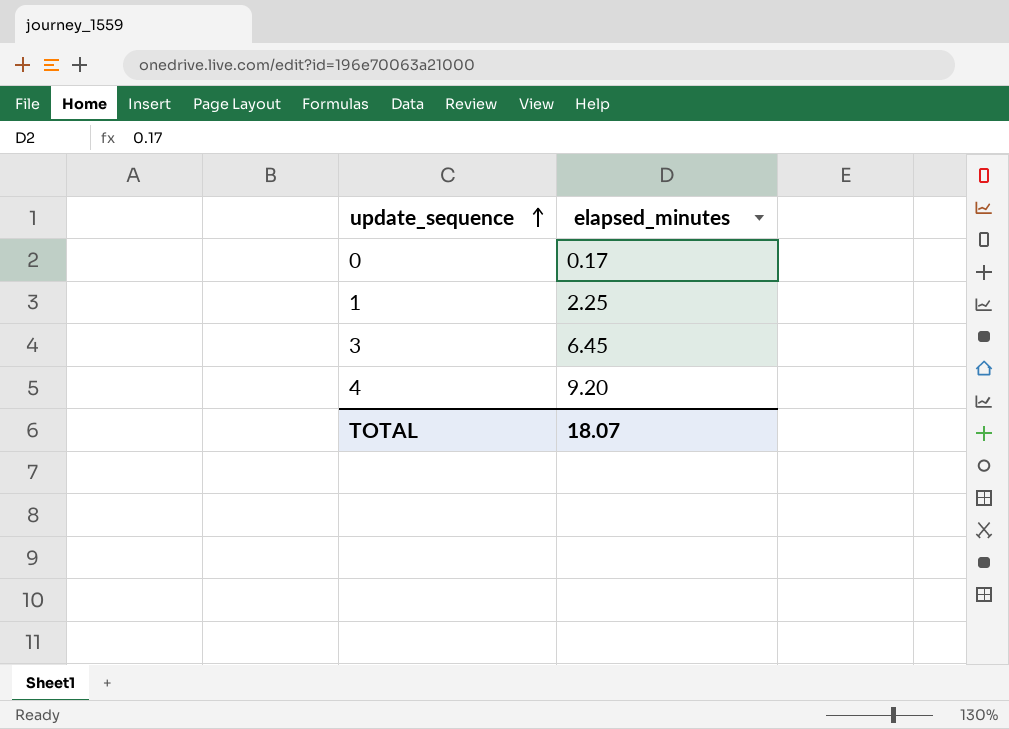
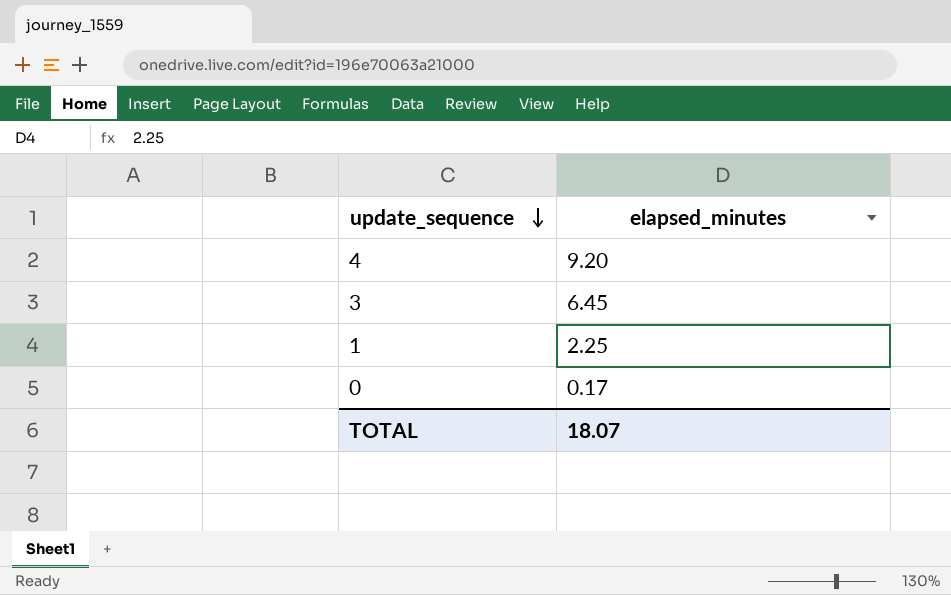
row order: update_sequence ascending -> update_sequence descending

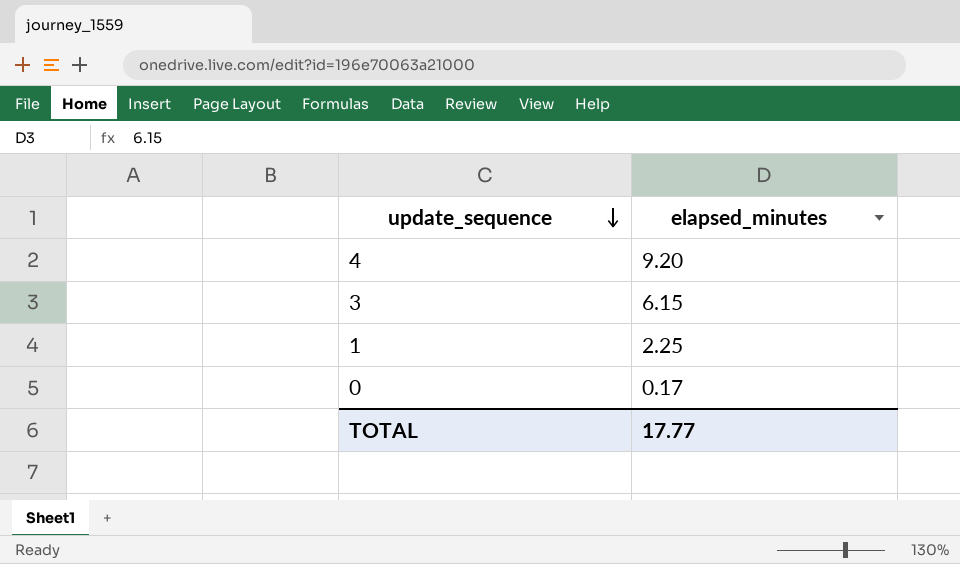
3 | elapsed_minutes: 6.45 -> 6.15
TOTAL | elapsed_minutes: 18.07 -> 17.77

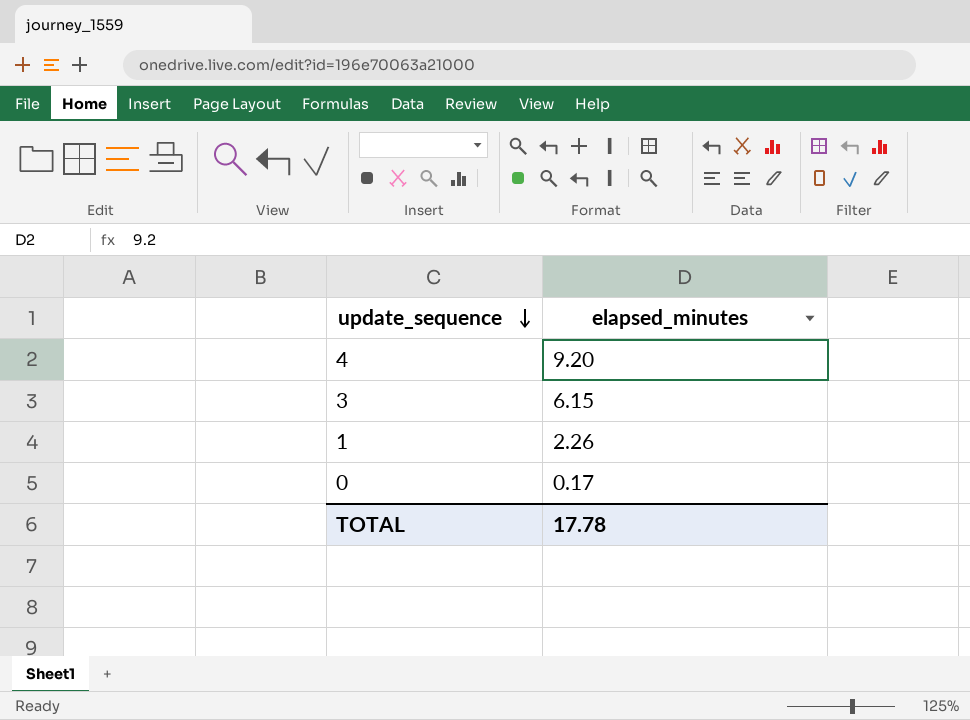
1 | elapsed_minutes: 2.25 -> 2.26
TOTAL | elapsed_minutes: 17.77 -> 17.78

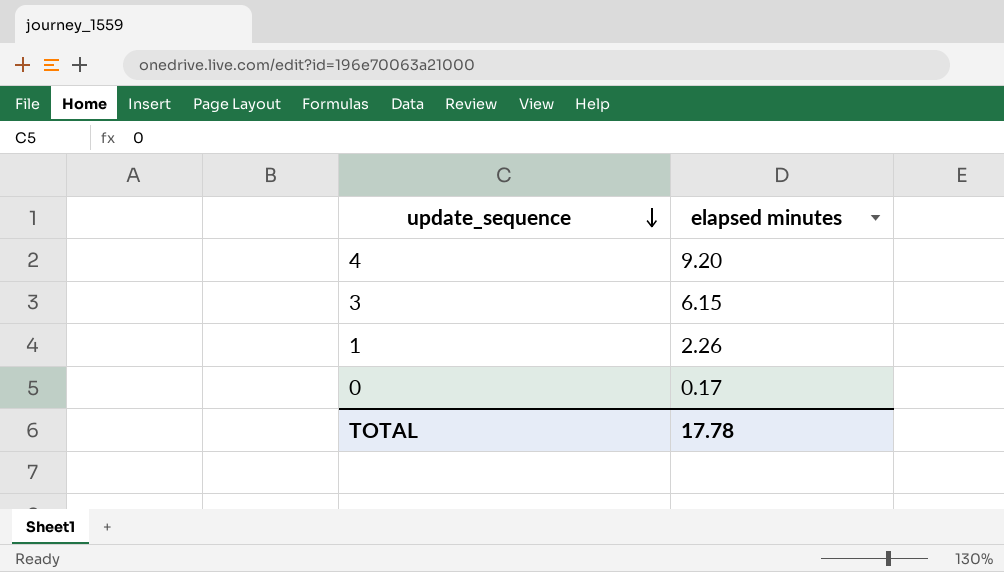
column name: elapsed_minutes -> elapsed minutes

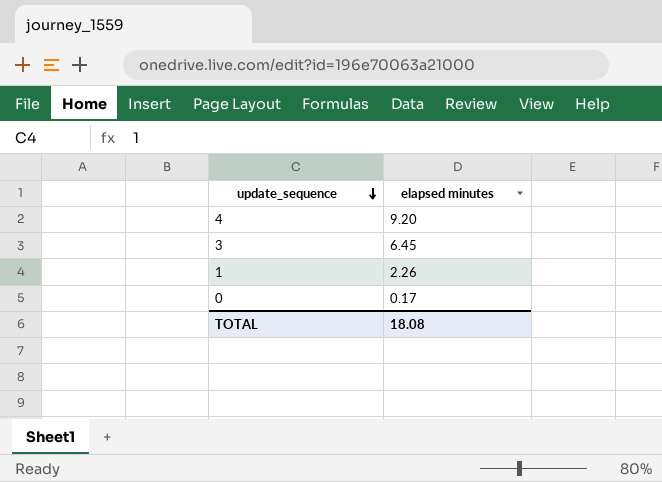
3 | elapsed minutes: 6.15 -> 6.45
TOTAL | elapsed minutes: 17.78 -> 18.08

